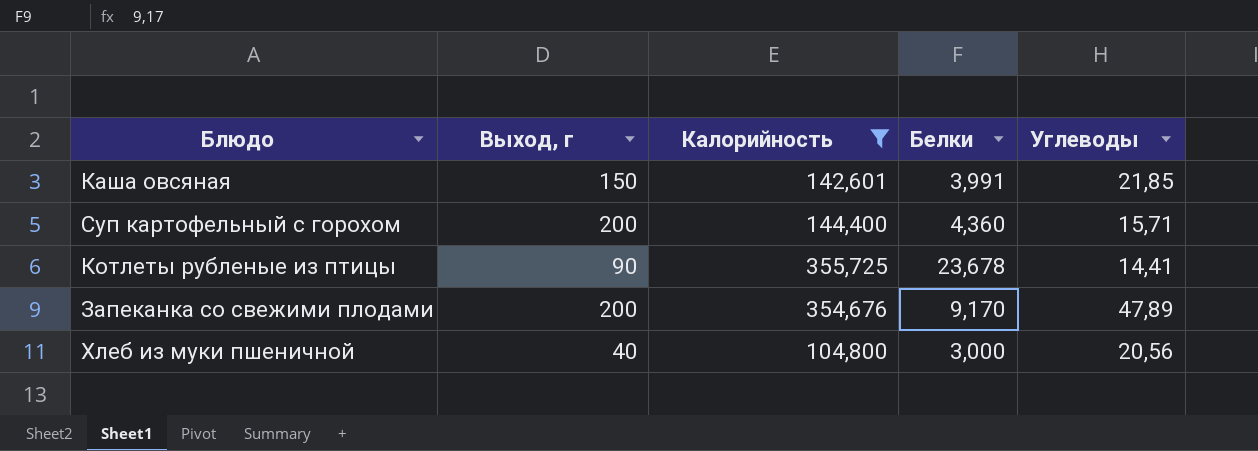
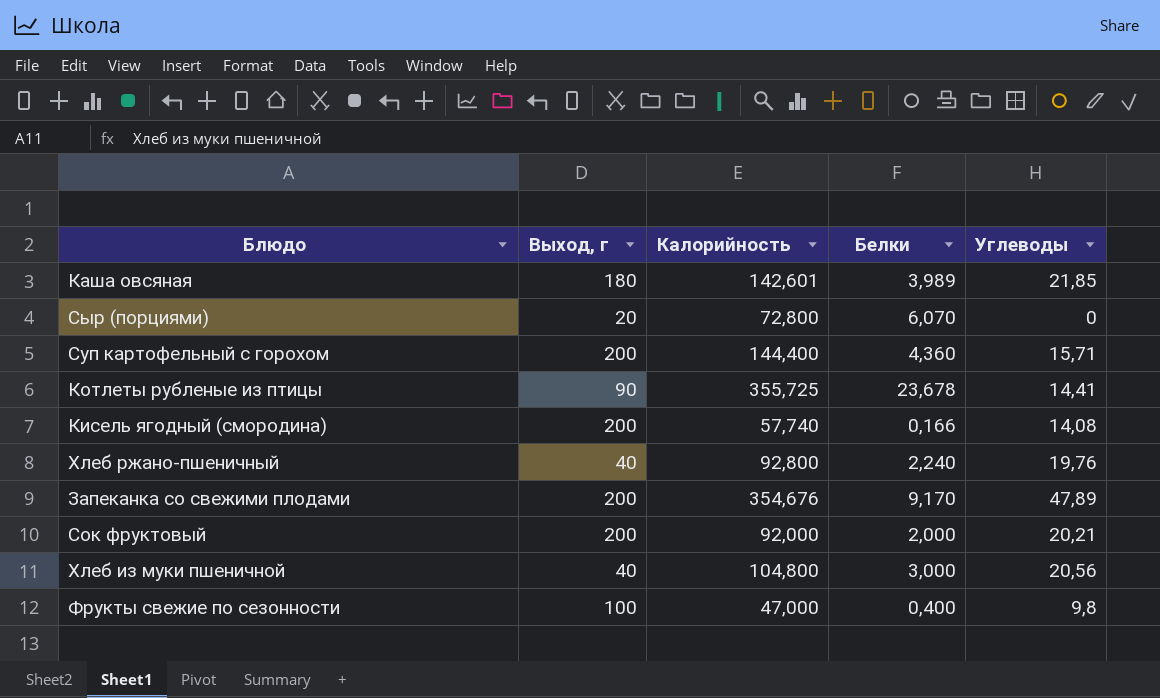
filter: Калорийность >= 104,800 -> none
Каша овсяная | Выход, г: 150 -> 180
Каша овсяная | Белки: 3,991 -> 3,989

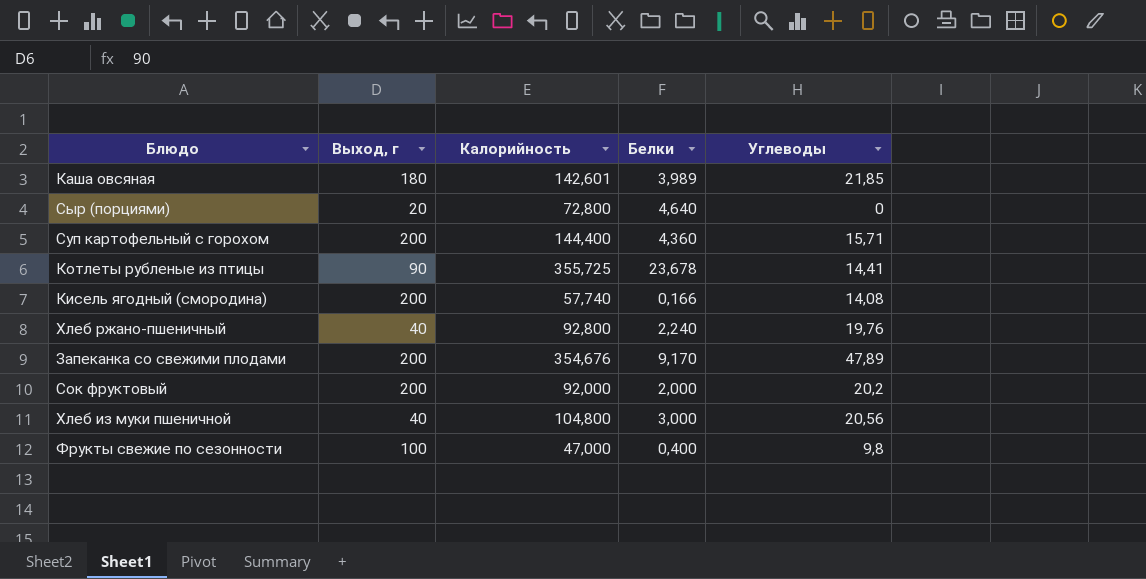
Сыр (порциями) | Белки: 6,070 -> 4,640
Сок фруктовый | Углеводы: 20,21 -> 20,2

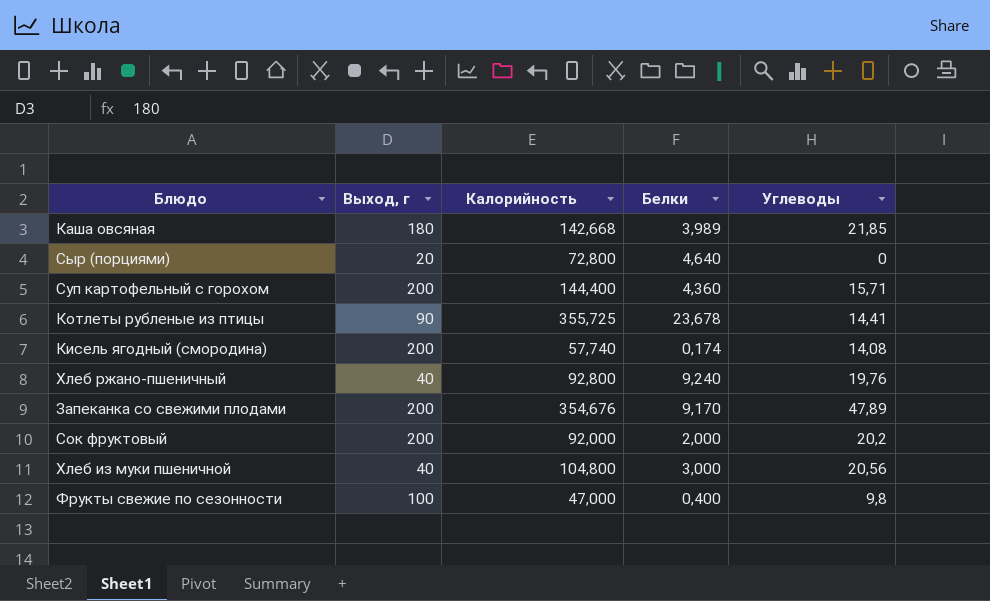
Каша овсяная | Калорийность: 142,601 -> 142,668
Кисель ягодный (смородина) | Белки: 0,166 -> 0,174
Хлеб ржано-пшеничный | Белки: 2,240 -> 9,240

